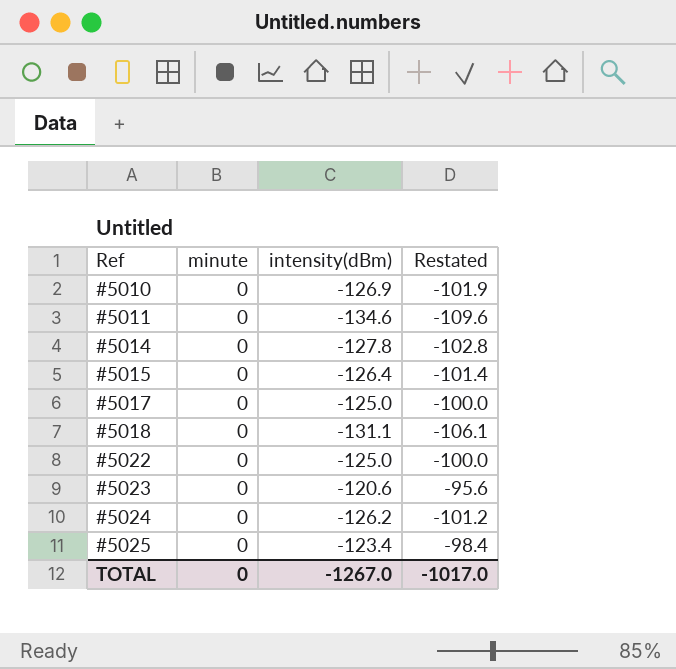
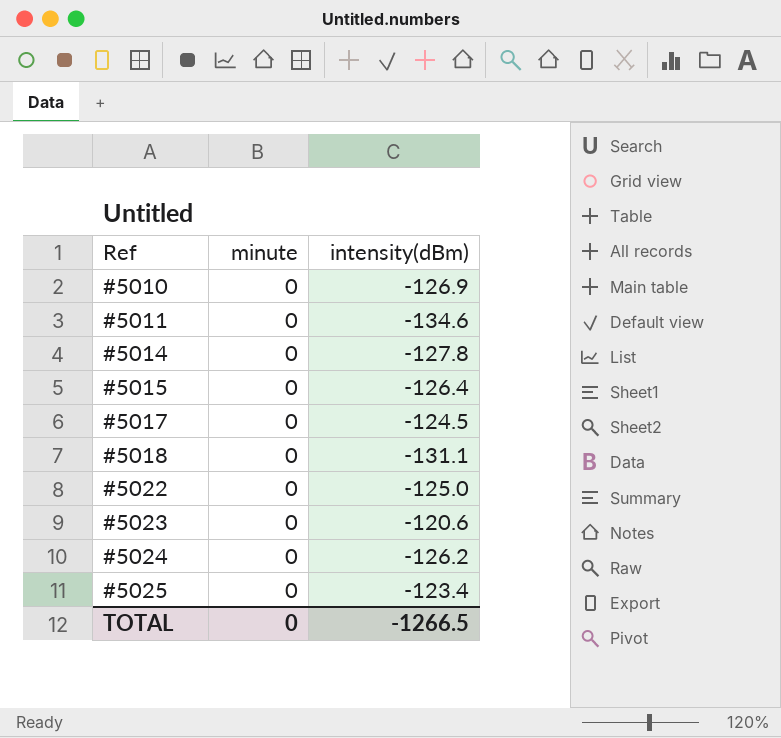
column Restated | formula: [intensity(dBm)] + 25 -> none
#5017 | intensity(dBm): -125.0 -> -124.5
TOTAL | intensity(dBm): -1267.0 -> -1266.5

